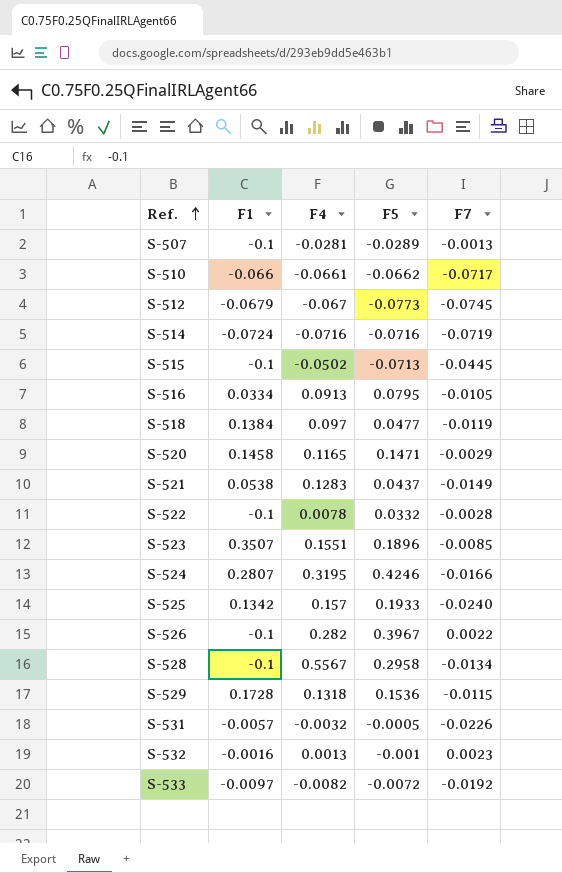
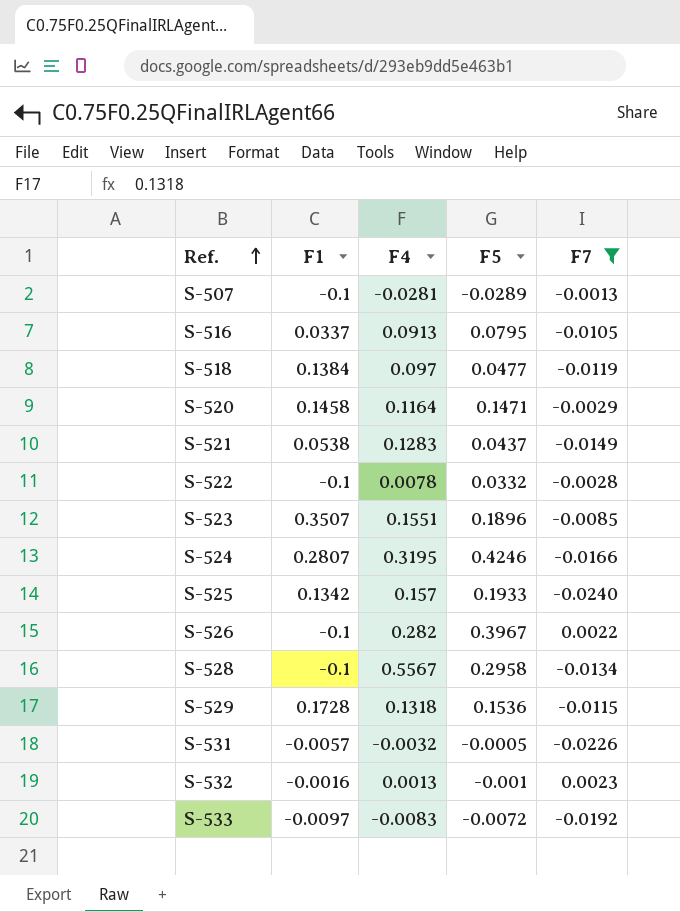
filter: none -> F7 >= -0.0240
S-516 | F1: 0.0334 -> 0.0337
S-520 | F4: 0.1165 -> 0.1164
S-533 | F4: -0.0082 -> -0.0083

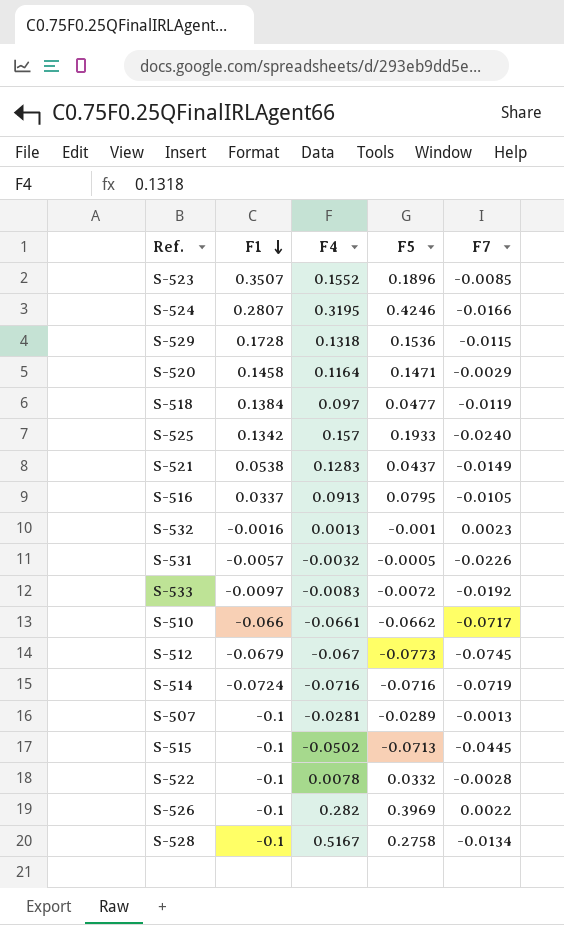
filter: F7 >= -0.0240 -> none
row order: Ref. ascending -> F1 descending
S-523 | F4: 0.1551 -> 0.1552
S-526 | F5: 0.3967 -> 0.3969
S-528 | F4: 0.5567 -> 0.5167
S-528 | F5: 0.2958 -> 0.2758

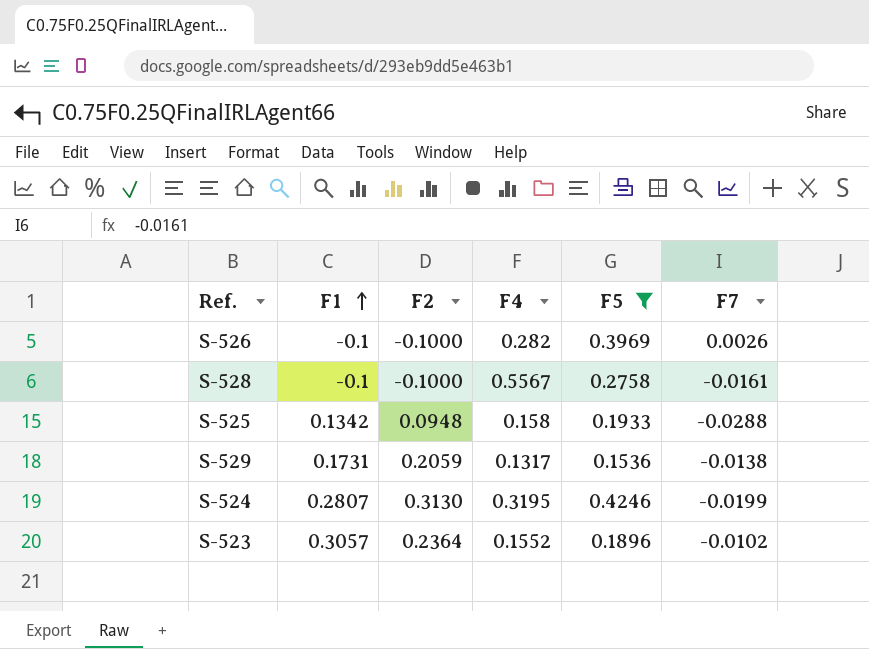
filter: none -> F5 >= 0.1536
row order: F1 descending -> F1 ascending
column F2 | position: none -> 3
S-526 | F7: 0.0022 -> 0.0026
S-528 | F4: 0.5167 -> 0.5567
S-528 | F7: -0.0134 -> -0.0161
S-525 | F4: 0.157 -> 0.158
S-525 | F7: -0.0240 -> -0.0288
S-529 | F1: 0.1728 -> 0.1731
S-529 | F4: 0.1318 -> 0.1317
S-529 | F7: -0.0115 -> -0.0138
S-524 | F7: -0.0166 -> -0.0199
S-523 | F1: 0.3507 -> 0.3057
S-523 | F7: -0.0085 -> -0.0102

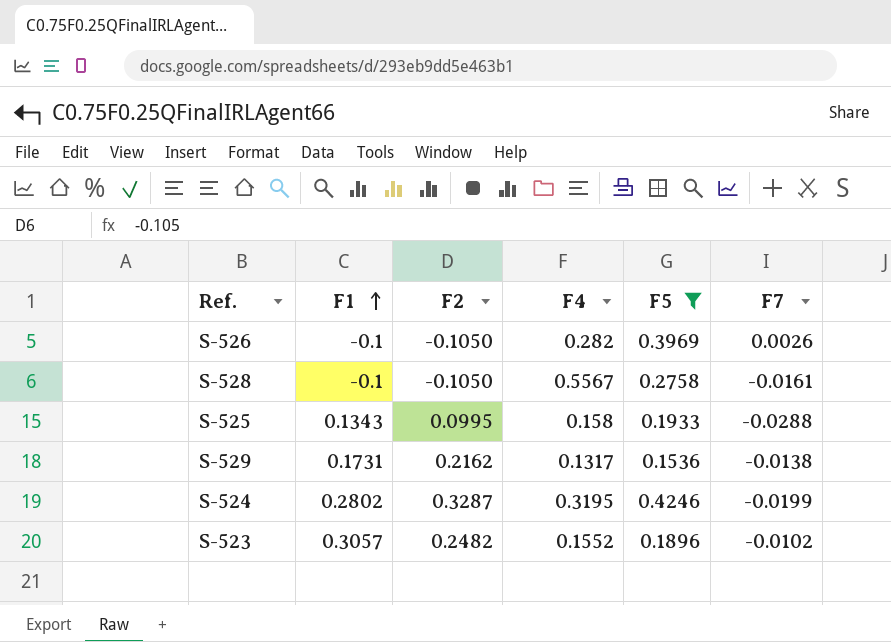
S-526 | F2: -0.1000 -> -0.1050
S-528 | F2: -0.1000 -> -0.1050
S-525 | F1: 0.1342 -> 0.1343
S-525 | F2: 0.0948 -> 0.0995
S-529 | F2: 0.2059 -> 0.2162
S-524 | F1: 0.2807 -> 0.2802
S-524 | F2: 0.3130 -> 0.3287
S-523 | F2: 0.2364 -> 0.2482

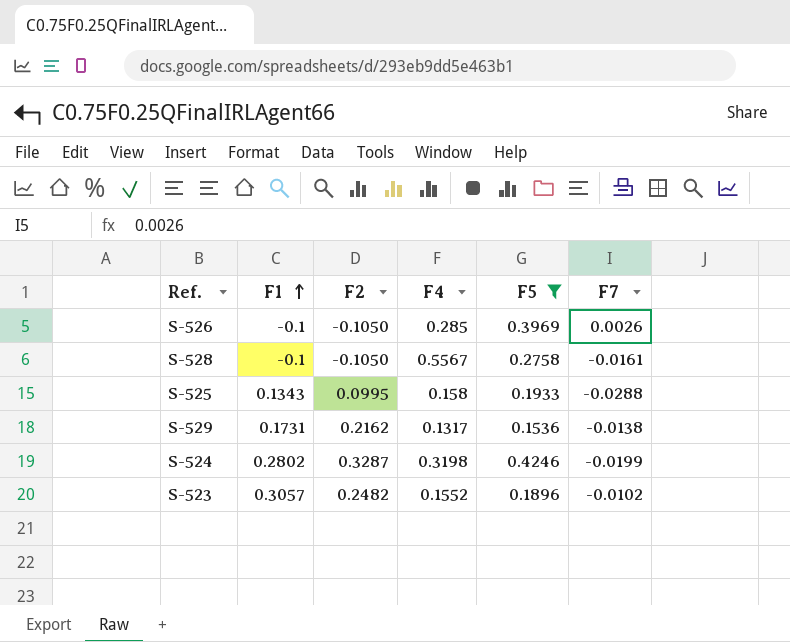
S-526 | F4: 0.282 -> 0.285
S-524 | F4: 0.3195 -> 0.3198

